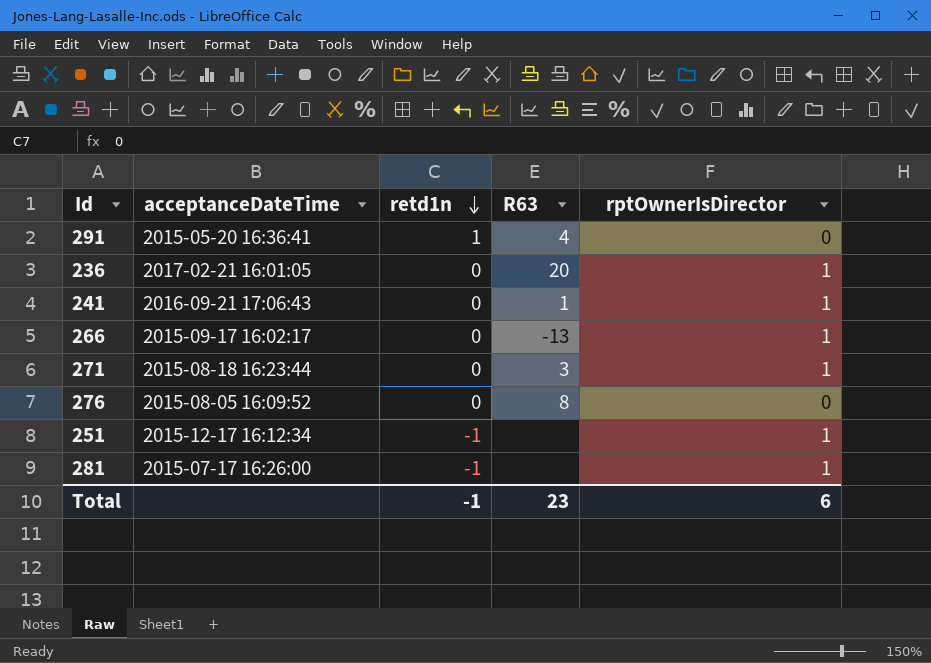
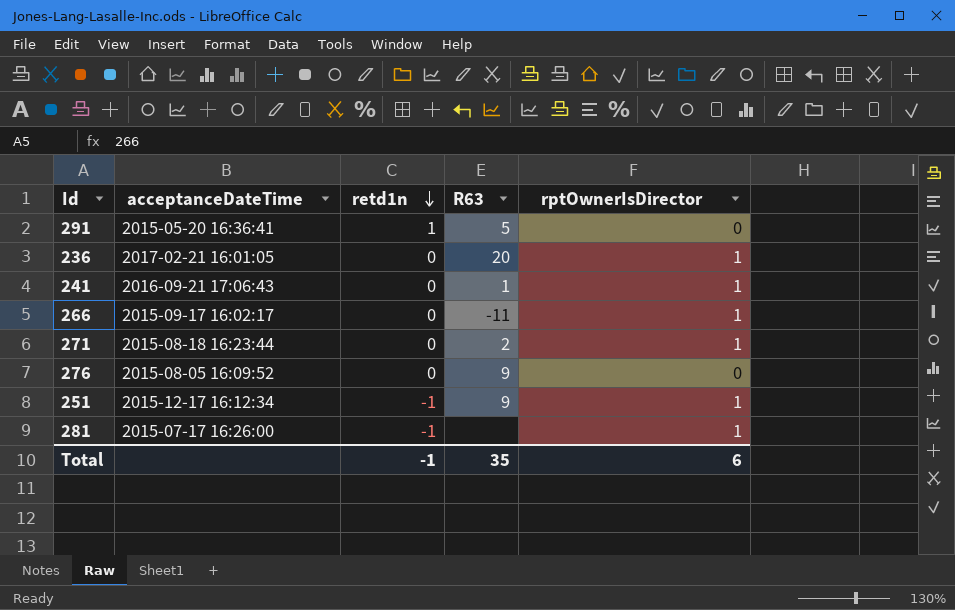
291 | R63: 4 -> 5
266 | R63: -13 -> -11
271 | R63: 3 -> 2
276 | R63: 8 -> 9
251 | R63: none -> 9
Total | R63: 23 -> 35

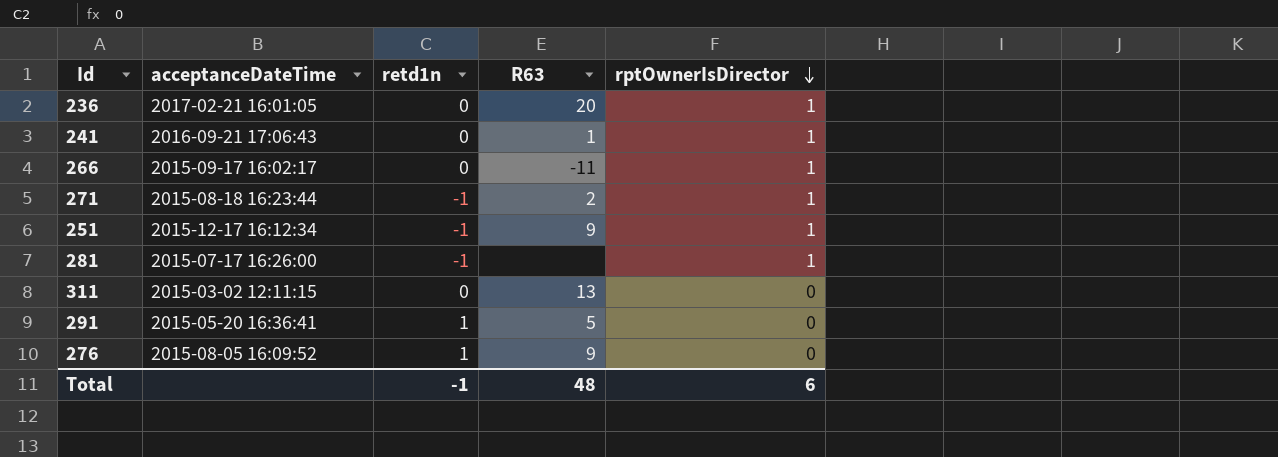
row order: retd1n descending -> rptOwnerIsDirector descending
271 | retd1n: 0 -> -1
row 311: none -> 2015-03-02 12:11:15 | 0 | 13 | 0
276 | retd1n: 0 -> 1
Total | R63: 35 -> 48

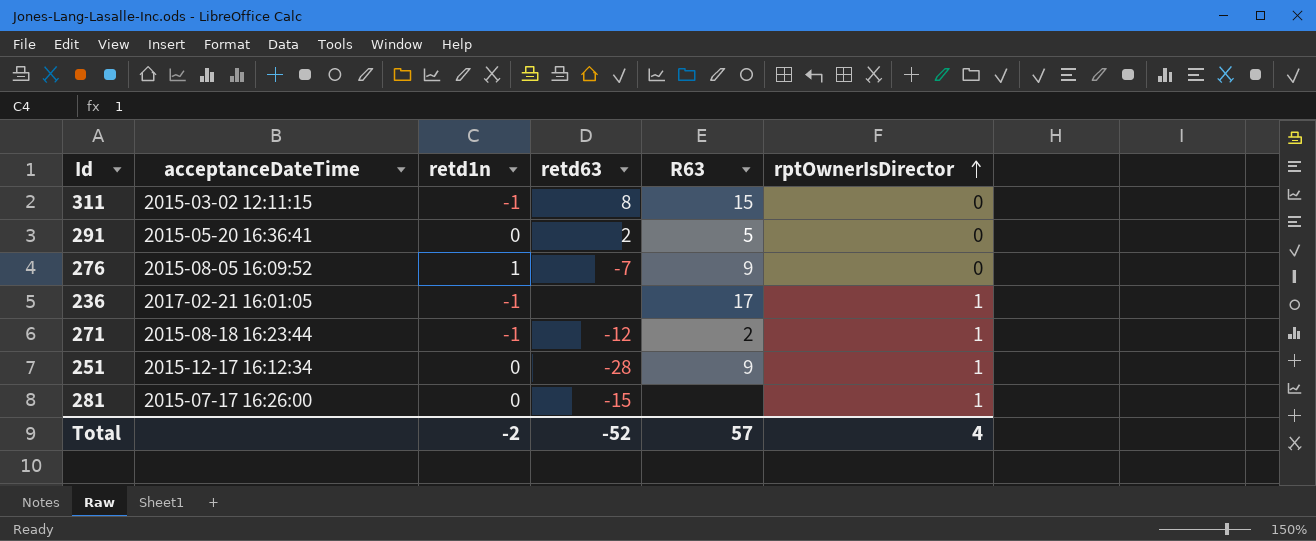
row order: rptOwnerIsDirector descending -> rptOwnerIsDirector ascending
column retd63 | position: none -> 4
row 241: 2016-09-21 17:06:43 | 0 | 1 | 1 -> none
row 266: 2015-09-17 16:02:17 | 0 | -11 | 1 -> none
311 | retd1n: 0 -> -1
311 | R63: 13 -> 15
291 | retd1n: 1 -> 0
236 | retd1n: 0 -> -1
236 | R63: 20 -> 17
251 | retd1n: -1 -> 0
281 | retd1n: -1 -> 0
Total | retd1n: -1 -> -2
Total | R63: 48 -> 57
Total | rptOwnerIsDirector: 6 -> 4

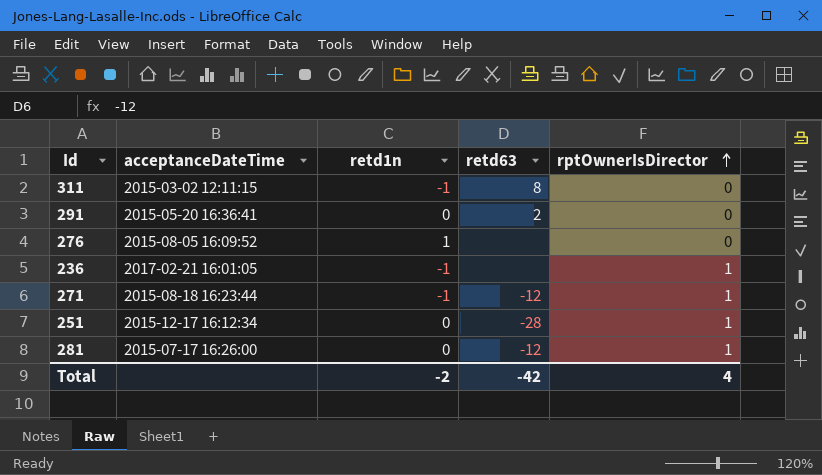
column R63 | position: 5 -> none
276 | retd63: -7 -> none
281 | retd63: -15 -> -12
Total | retd63: -52 -> -42

